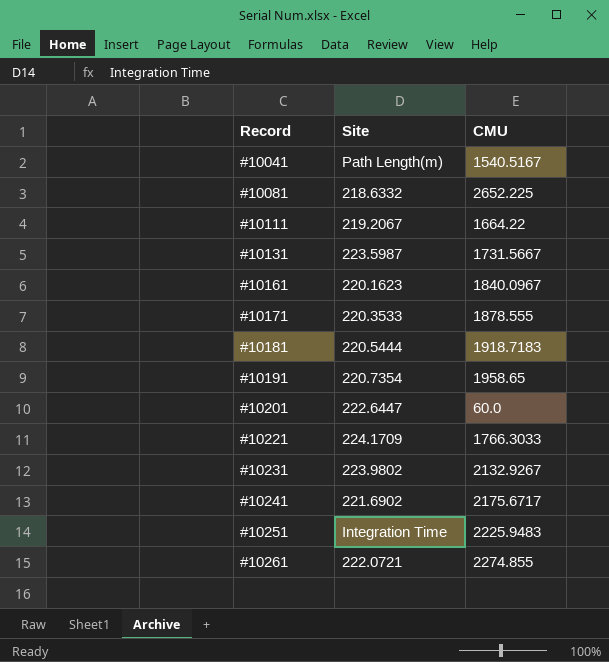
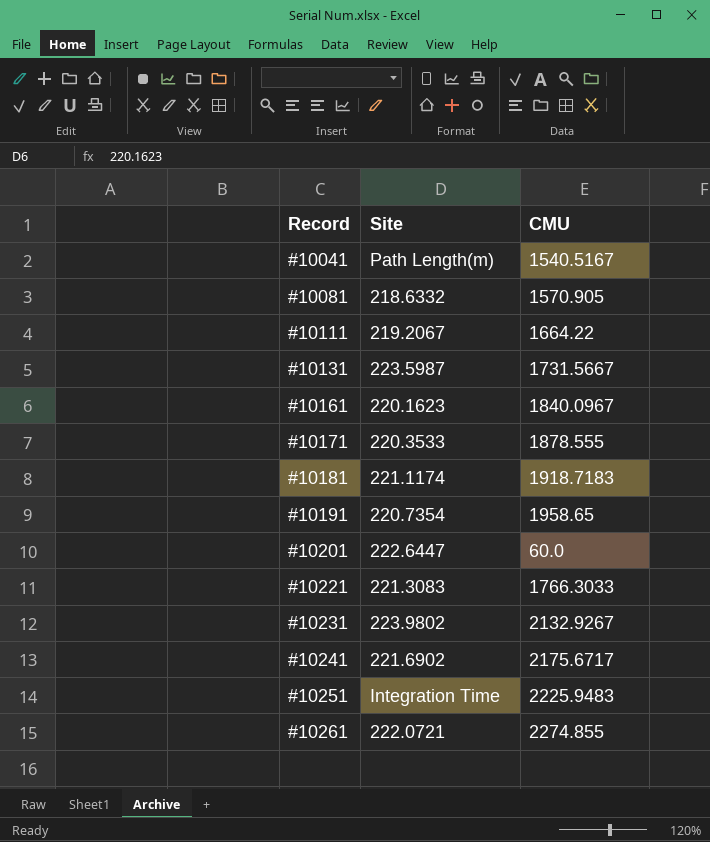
#10081 | CMU: 2652.225 -> 1570.905
#10181 | Site: 220.5444 -> 221.1174
#10221 | Site: 224.1709 -> 221.3083

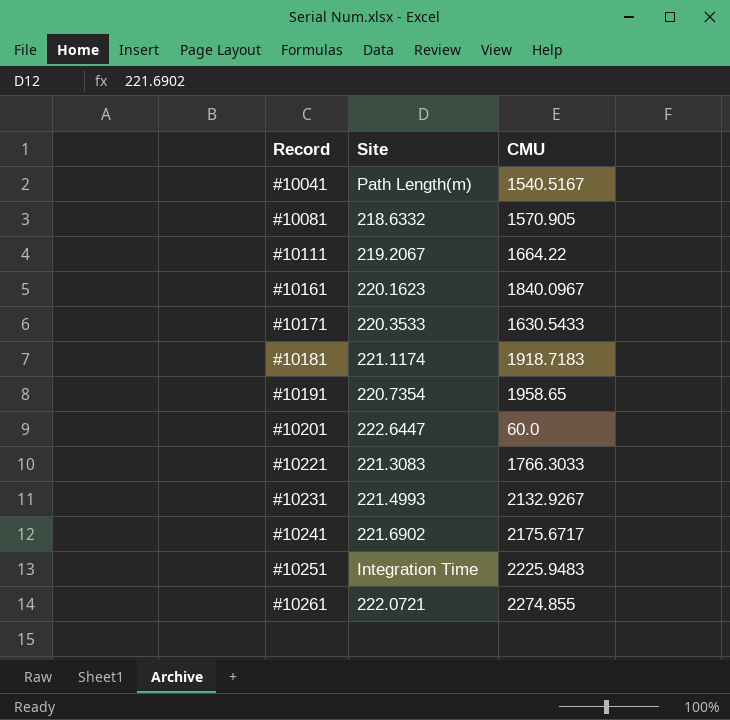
row #10131: 223.5987 | 1731.5667 -> none
#10171 | CMU: 1878.555 -> 1630.5433
#10231 | Site: 223.9802 -> 221.4993

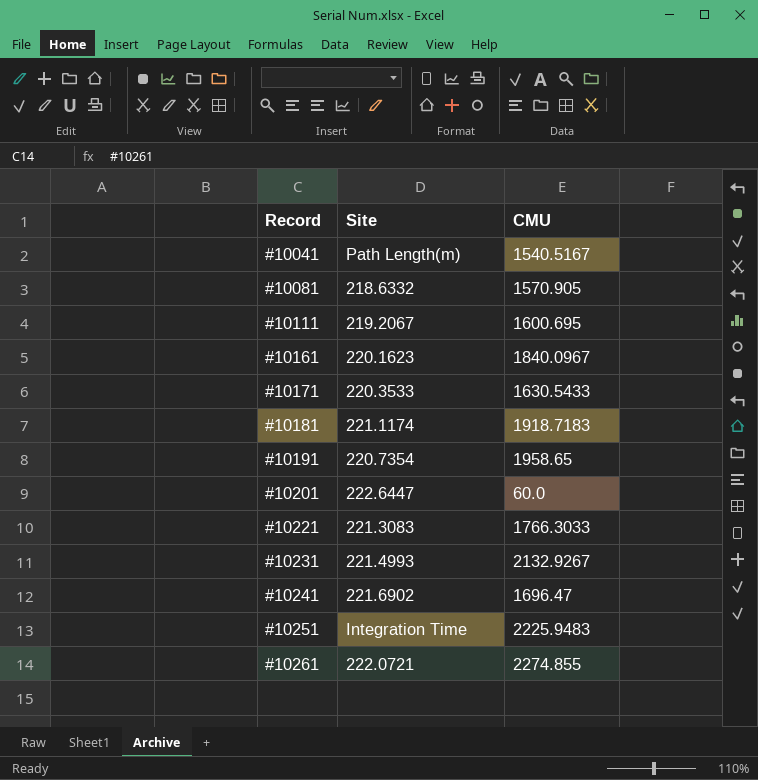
#10111 | CMU: 1664.22 -> 1600.695
#10241 | CMU: 2175.6717 -> 1696.47

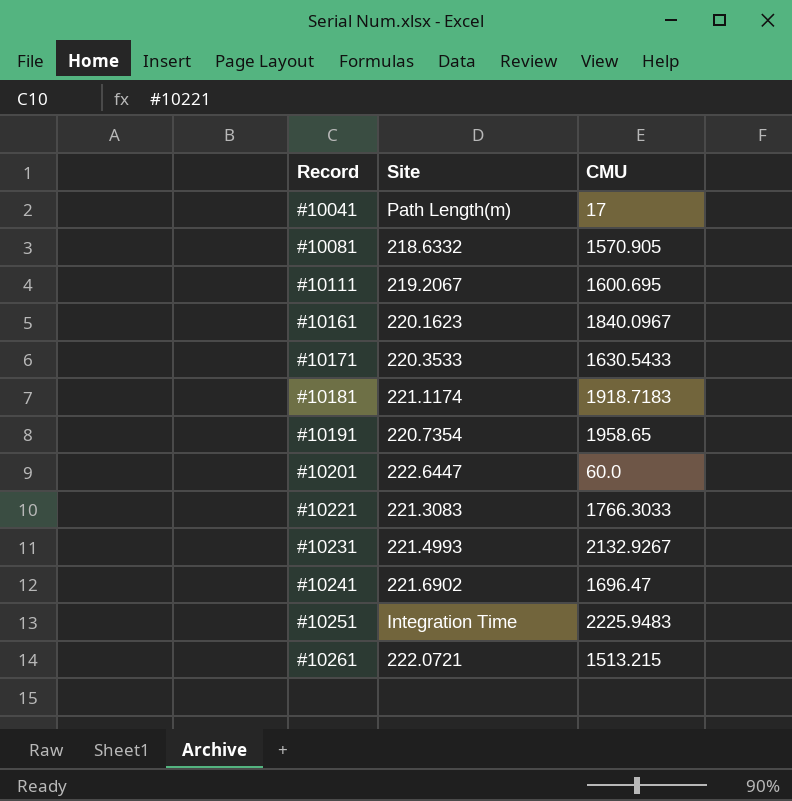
#10041 | CMU: 1540.5167 -> 17
#10261 | CMU: 2274.855 -> 1513.215

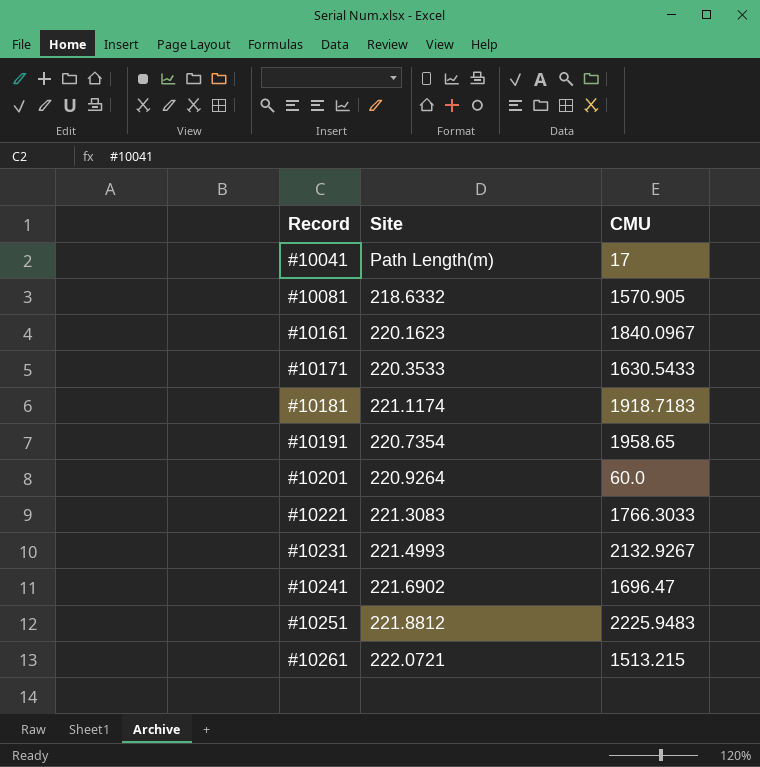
row #10111: 219.2067 | 1600.695 -> none
#10201 | Site: 222.6447 -> 220.9264
#10251 | Site: Integration Time -> 221.8812

